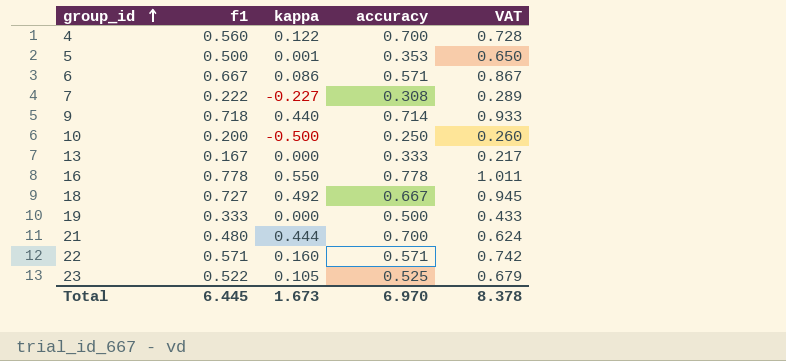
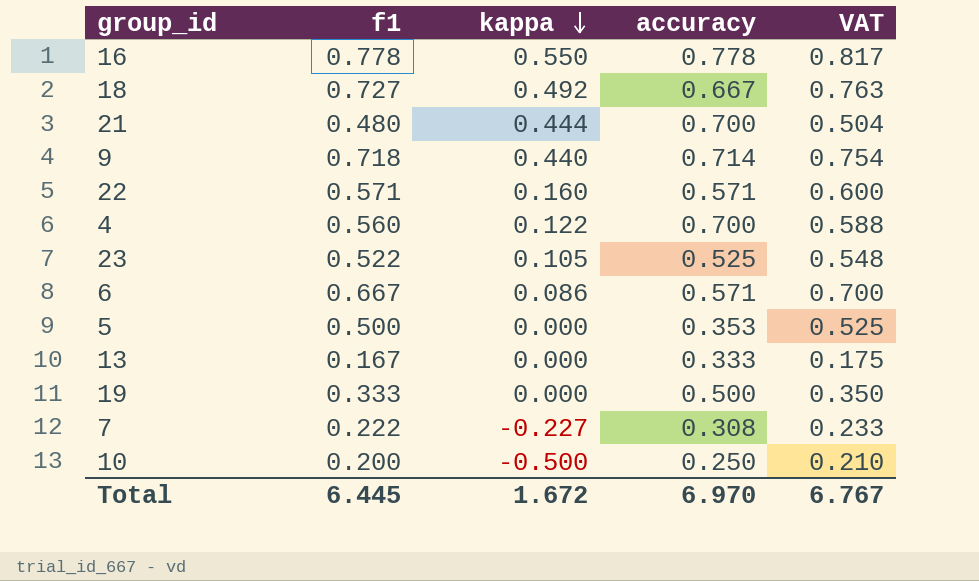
row order: group_id ascending -> kappa descending
column VAT | formula: [f1] * 1.3 -> [f1] * 1.05
5 | kappa: 0.001 -> 0.000
Total | kappa: 1.673 -> 1.672
Total | VAT: 8.378 -> 6.767

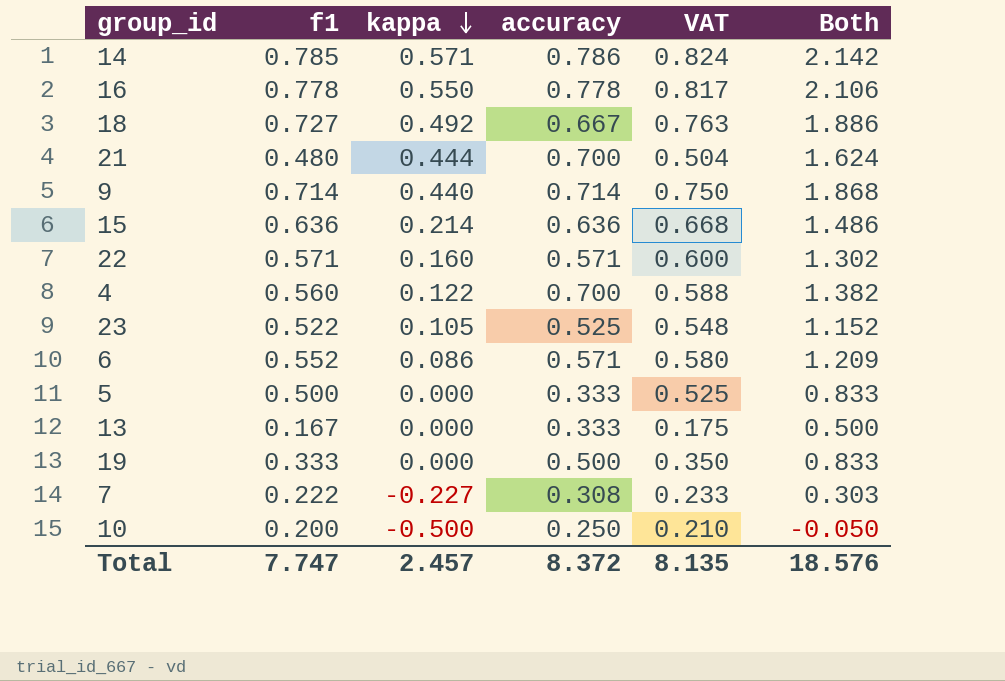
column Both | formula: none -> [f1] + [kappa] + [accuracy]
row 14: none -> 0.785 | 0.571 | 0.786 | 0.824 | 2.142
9 | f1: 0.718 -> 0.714
9 | VAT: 0.754 -> 0.750
row 15: none -> 0.636 | 0.214 | 0.636 | 0.668 | 1.486
6 | f1: 0.667 -> 0.552
6 | VAT: 0.700 -> 0.580
5 | accuracy: 0.353 -> 0.333
Total | f1: 6.445 -> 7.747
Total | kappa: 1.672 -> 2.457
Total | accuracy: 6.970 -> 8.372
Total | VAT: 6.767 -> 8.135

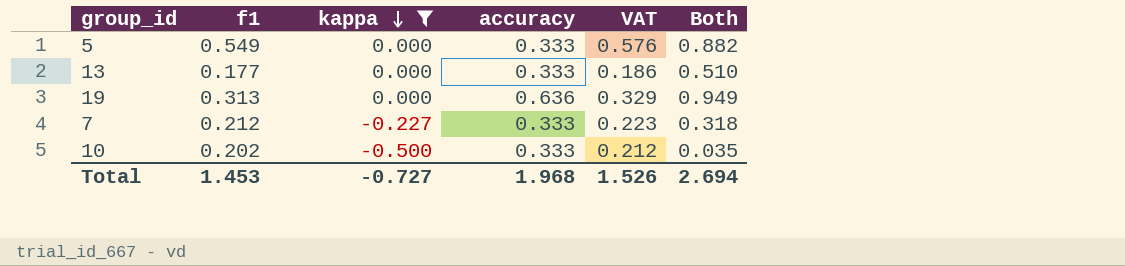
filter: none -> kappa <= 0.000
5 | f1: 0.500 -> 0.549
5 | VAT: 0.525 -> 0.576
5 | Both: 0.833 -> 0.882
13 | f1: 0.167 -> 0.177
13 | VAT: 0.175 -> 0.186
13 | Both: 0.500 -> 0.510
19 | f1: 0.333 -> 0.313
19 | accuracy: 0.500 -> 0.636
19 | VAT: 0.350 -> 0.329
19 | Both: 0.833 -> 0.949
7 | f1: 0.222 -> 0.212
7 | accuracy: 0.308 -> 0.333
7 | VAT: 0.233 -> 0.223
7 | Both: 0.303 -> 0.318
10 | f1: 0.200 -> 0.202
10 | accuracy: 0.250 -> 0.333
10 | VAT: 0.210 -> 0.212
10 | Both: -0.050 -> 0.035
Total | f1: 7.747 -> 1.453
Total | kappa: 2.457 -> -0.727
Total | accuracy: 8.372 -> 1.968
Total | VAT: 8.135 -> 1.526
Total | Both: 18.576 -> 2.694

